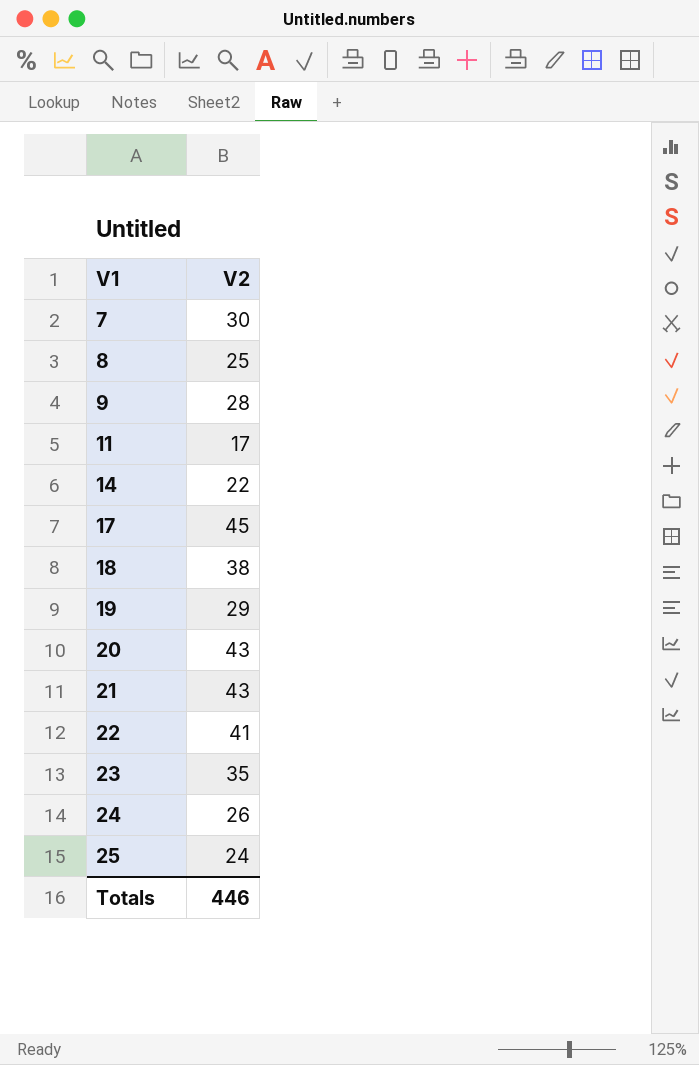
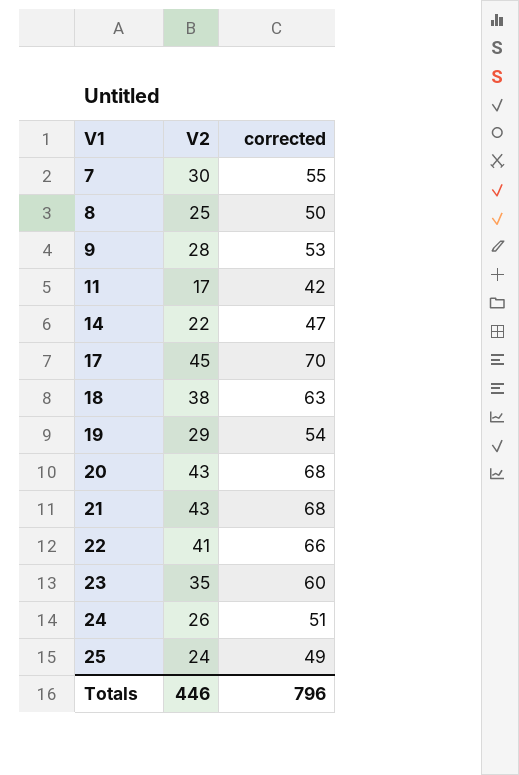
column corrected | formula: none -> [V2] + 25

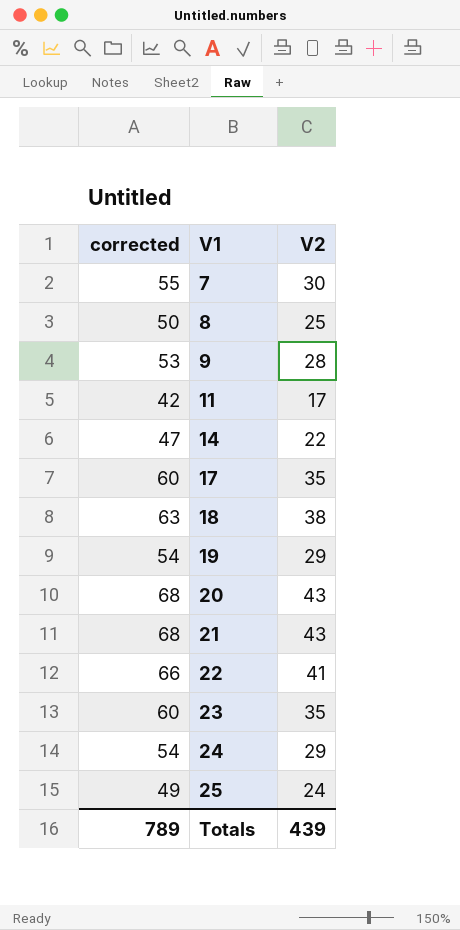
column corrected | position: 3 -> 1
17 | corrected: 70 -> 60
17 | V2: 45 -> 35
24 | corrected: 51 -> 54
24 | V2: 26 -> 29
Totals | corrected: 796 -> 789
Totals | V2: 446 -> 439

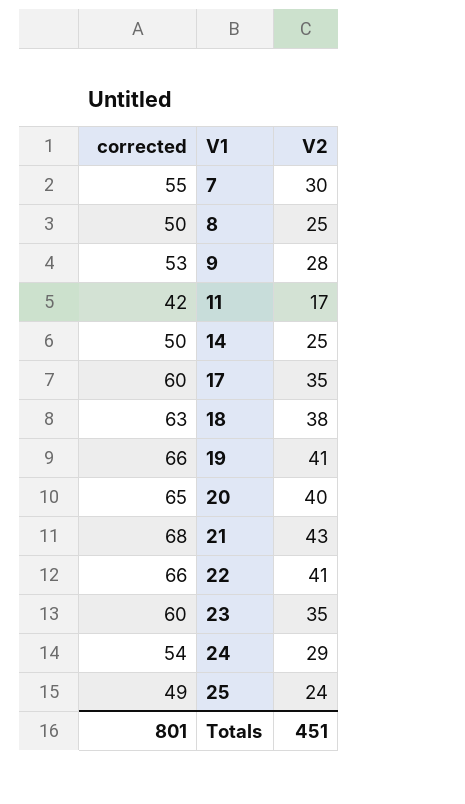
14 | corrected: 47 -> 50
14 | V2: 22 -> 25
19 | corrected: 54 -> 66
19 | V2: 29 -> 41
20 | corrected: 68 -> 65
20 | V2: 43 -> 40
Totals | corrected: 789 -> 801
Totals | V2: 439 -> 451

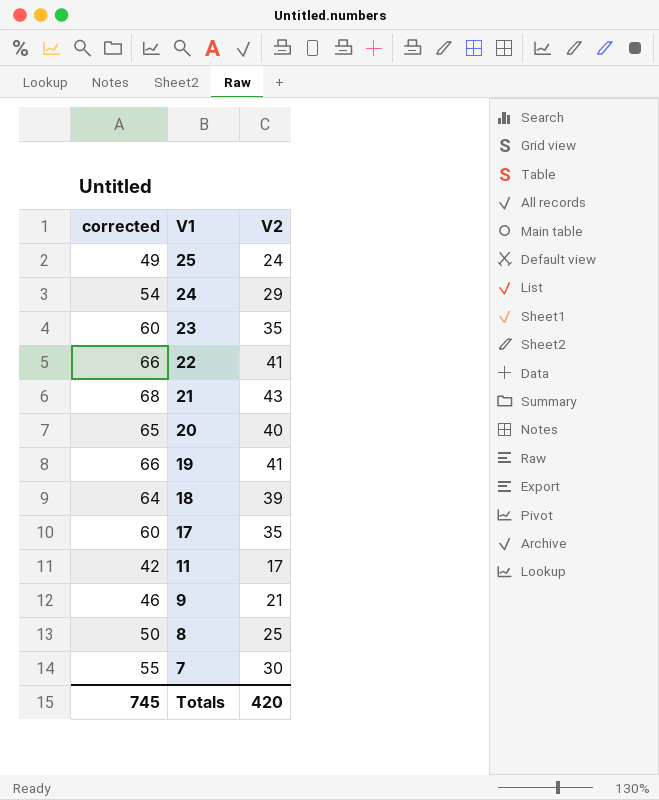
row order: V1 ascending -> V1 descending
row 14: 50 | 25 -> none
18 | corrected: 63 -> 64
18 | V2: 38 -> 39
9 | corrected: 53 -> 46
9 | V2: 28 -> 21
Totals | corrected: 801 -> 745
Totals | V2: 451 -> 420

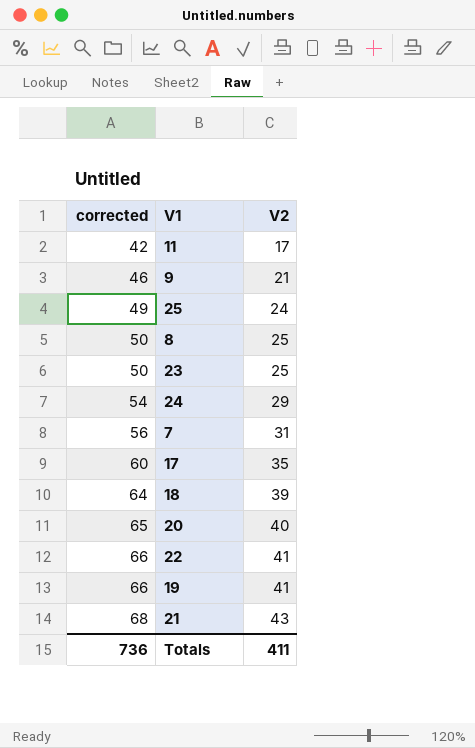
row order: V1 descending -> corrected ascending
23 | corrected: 60 -> 50
23 | V2: 35 -> 25
7 | corrected: 55 -> 56
7 | V2: 30 -> 31
Totals | corrected: 745 -> 736
Totals | V2: 420 -> 411

